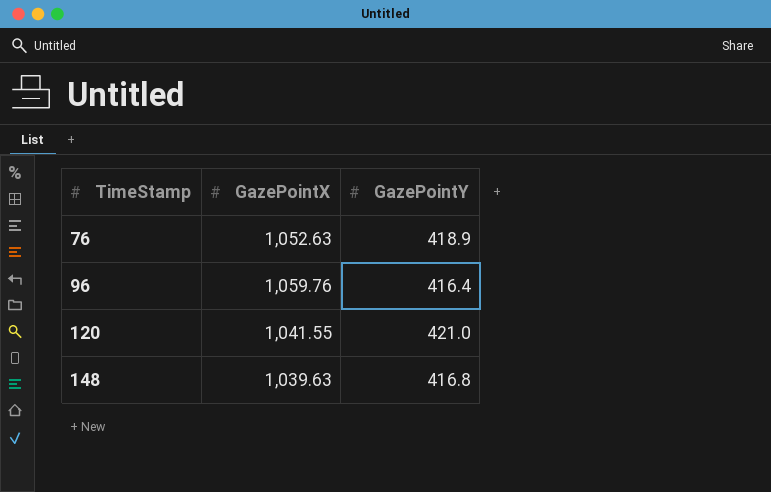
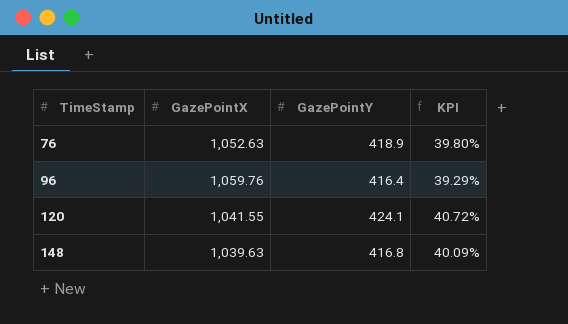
column KPI | formula: none -> [GazePointY] / [GazePointX]
120 | GazePointY: 421.0 -> 424.1

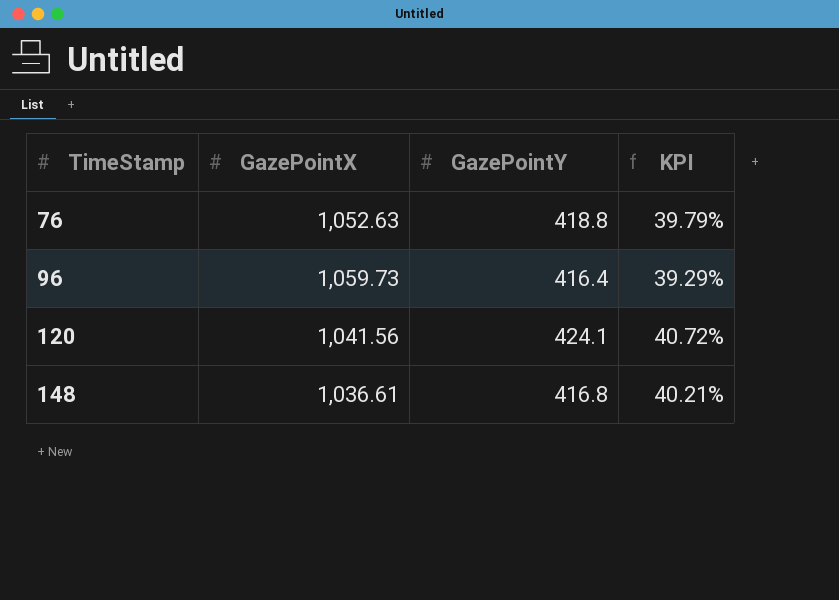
76 | GazePointY: 418.9 -> 418.8
76 | KPI: 39.80% -> 39.79%
96 | GazePointX: 1,059.76 -> 1,059.73
120 | GazePointX: 1,041.55 -> 1,041.56
148 | GazePointX: 1,039.63 -> 1,036.61
148 | KPI: 40.09% -> 40.21%

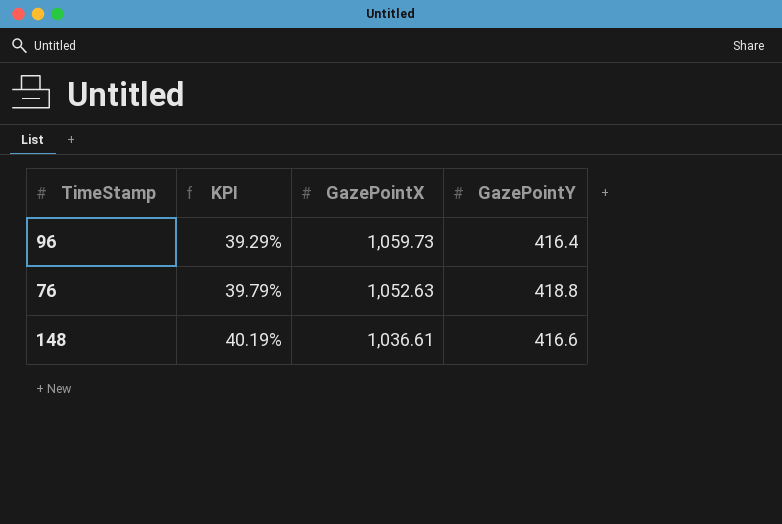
row order: TimeStamp ascending -> KPI ascending
column KPI | position: 4 -> 2
row 120: 1,041.56 | 424.1 | 40.72% -> none
148 | KPI: 40.21% -> 40.19%
148 | GazePointY: 416.8 -> 416.6

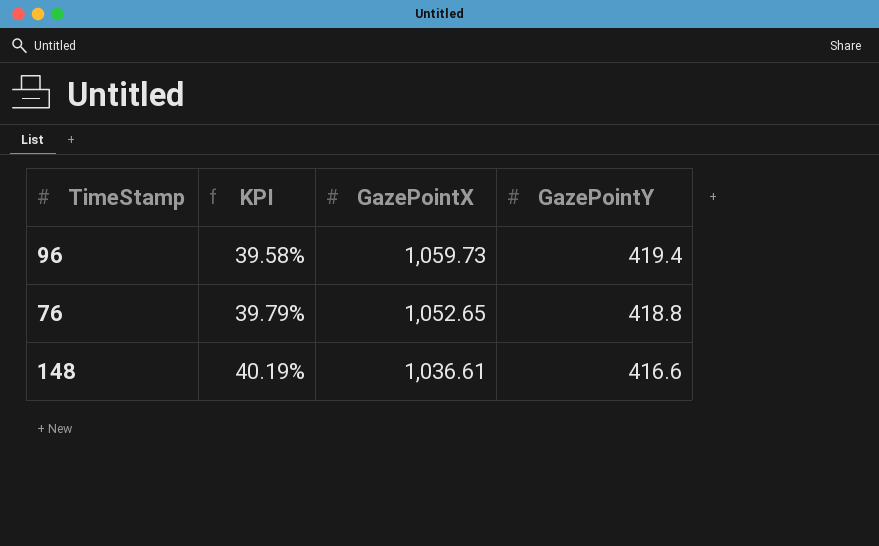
96 | KPI: 39.29% -> 39.58%
96 | GazePointY: 416.4 -> 419.4
76 | GazePointX: 1,052.63 -> 1,052.65

